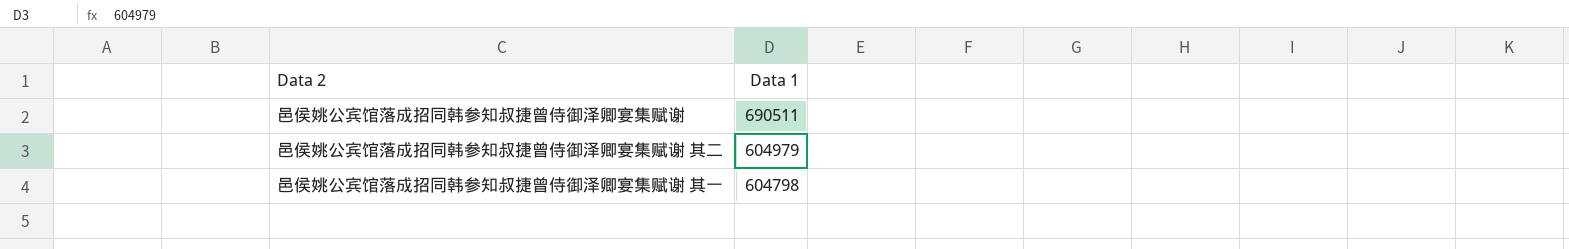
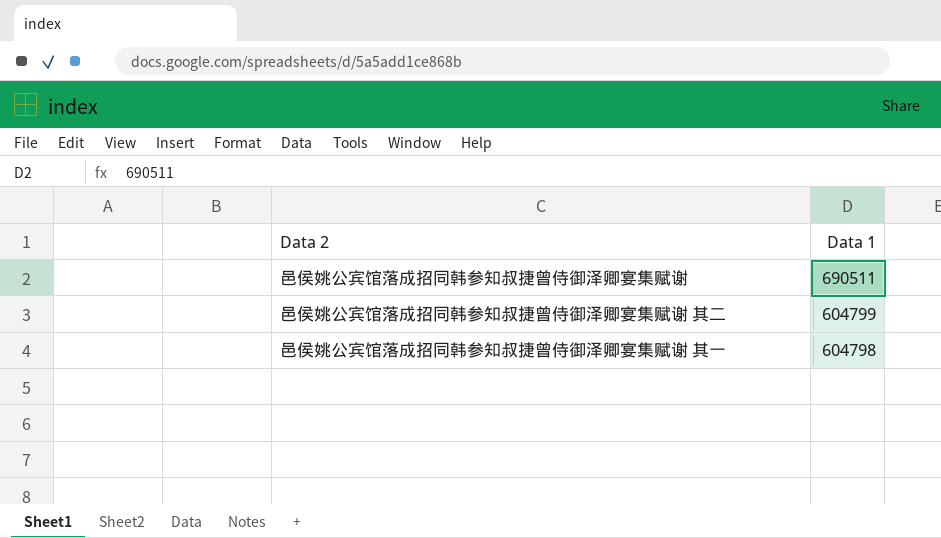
邑侯姚公宾馆落成招同韩参知叔捷曾侍御泽卿宴集赋谢 其二 | Data 1: 604979 -> 604799

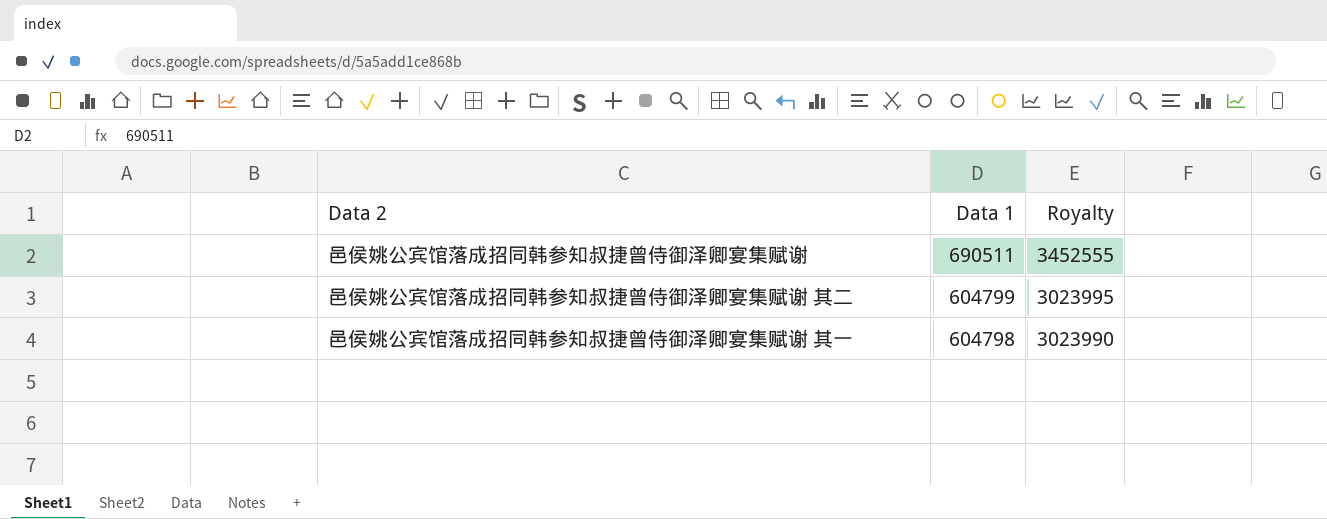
column Royalty | formula: none -> [Data 1] * 5

